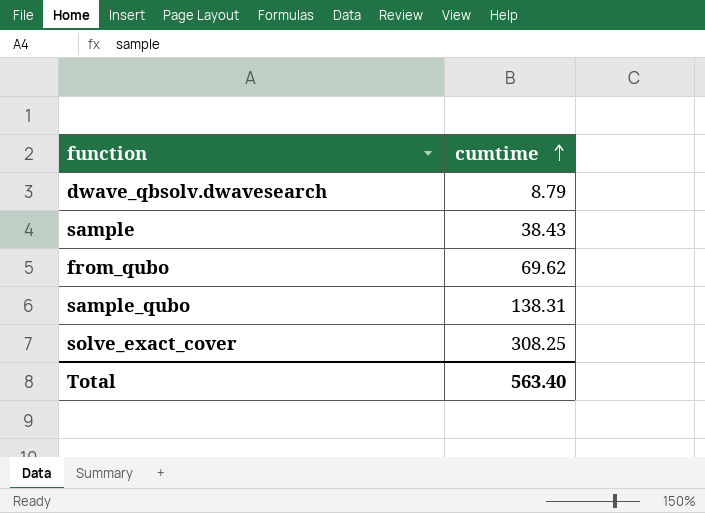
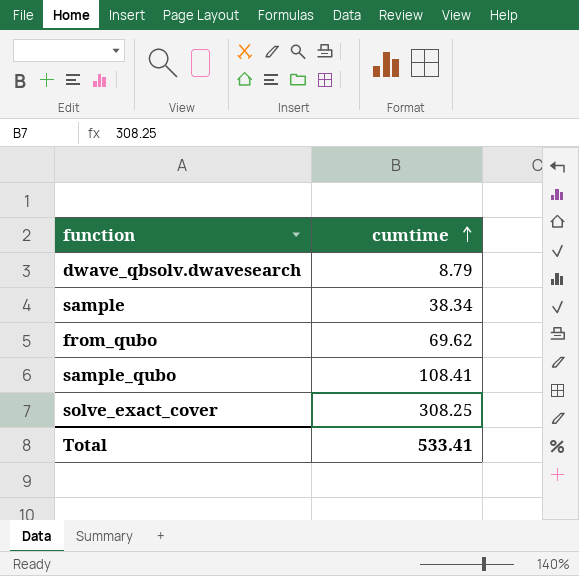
sample | cumtime: 38.43 -> 38.34
sample_qubo | cumtime: 138.31 -> 108.41
Total | cumtime: 563.40 -> 533.41

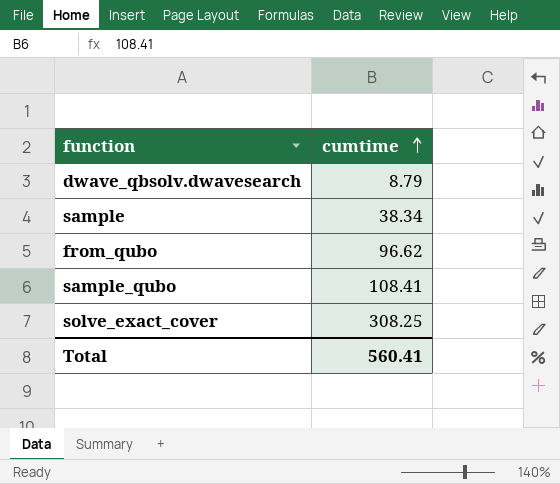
from_qubo | cumtime: 69.62 -> 96.62
Total | cumtime: 533.41 -> 560.41

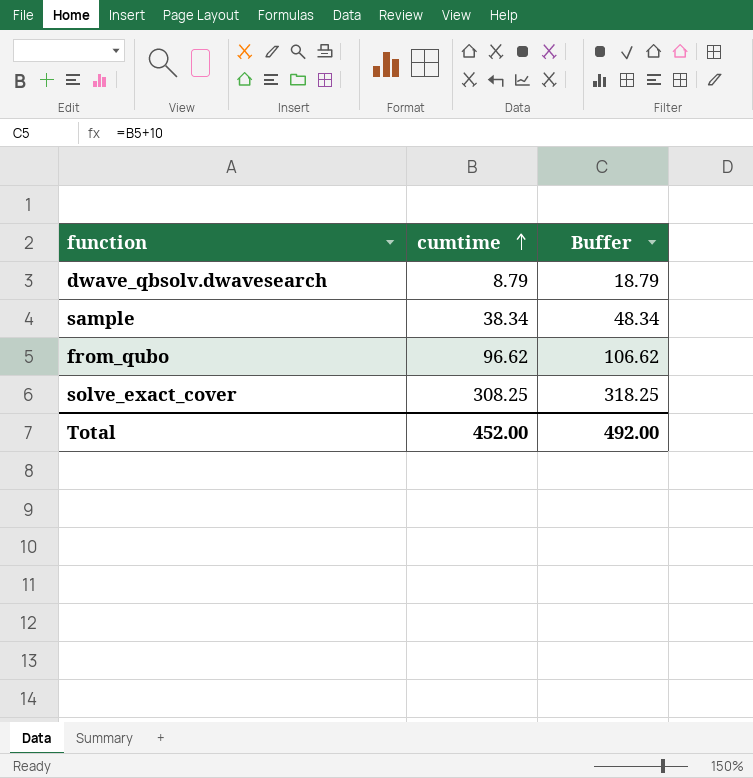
column Buffer | formula: none -> [cumtime] + 10
row sample_qubo: 108.41 -> none
Total | cumtime: 560.41 -> 452.00

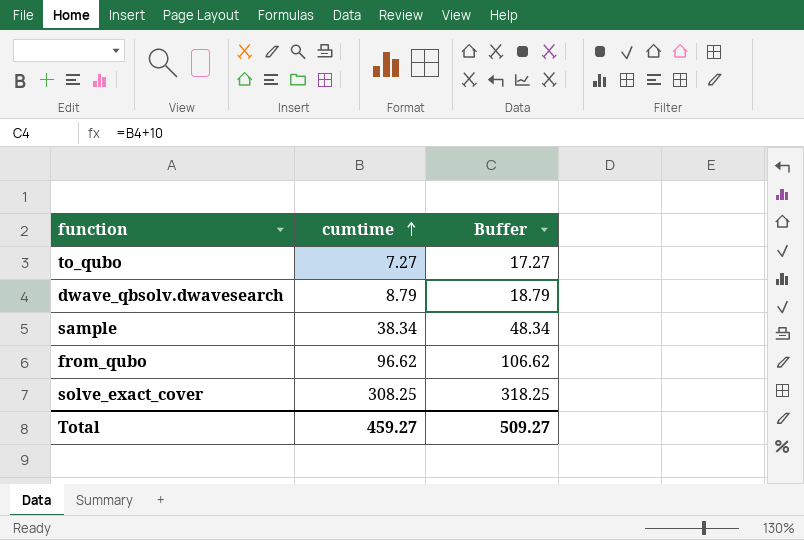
row to_qubo: none -> 7.27 | 17.27
Total | cumtime: 452.00 -> 459.27
Total | Buffer: 492.00 -> 509.27

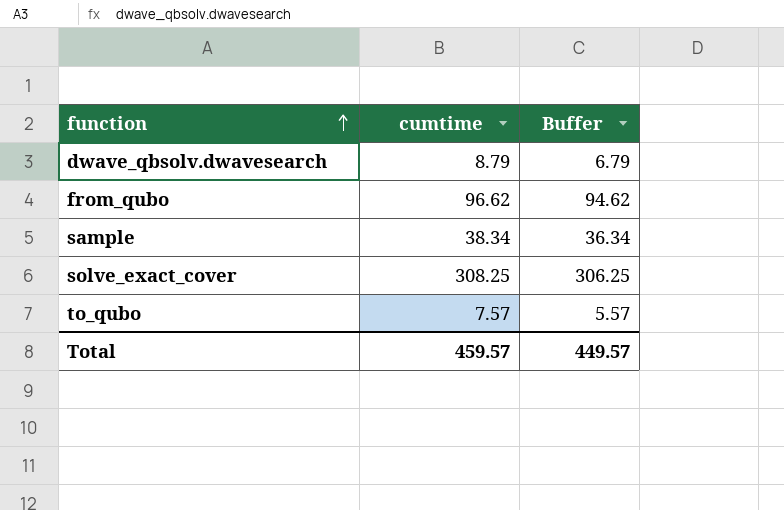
row order: cumtime ascending -> function ascending
column Buffer | formula: [cumtime] + 10 -> [cumtime] - 2
to_qubo | cumtime: 7.27 -> 7.57
Total | cumtime: 459.27 -> 459.57
Total | Buffer: 509.27 -> 449.57

